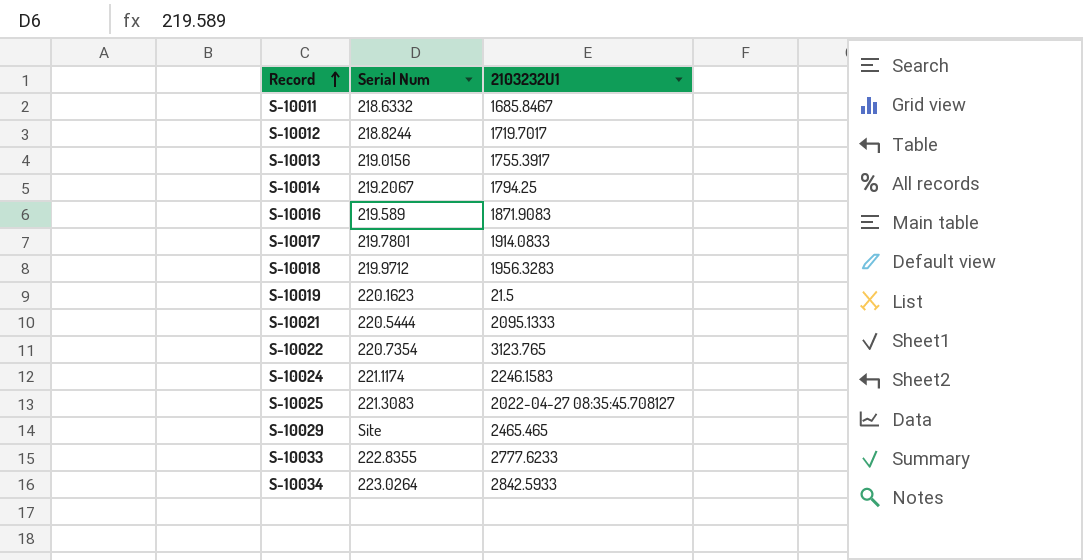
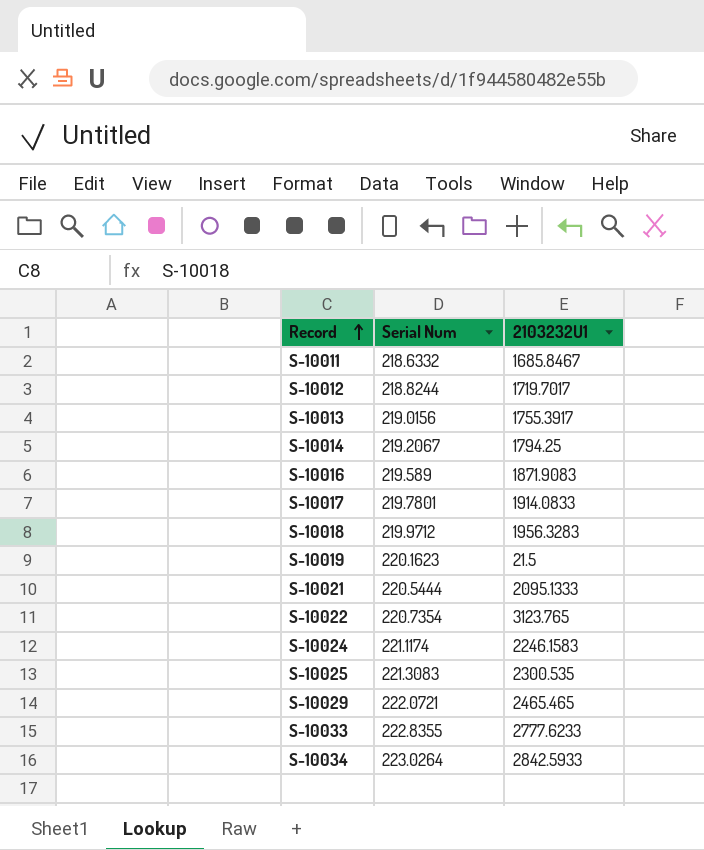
S-10025 | 2103232U1: 2022-04-27 08:35:45.708127 -> 2300.535
S-10029 | Serial Num: Site -> 222.0721

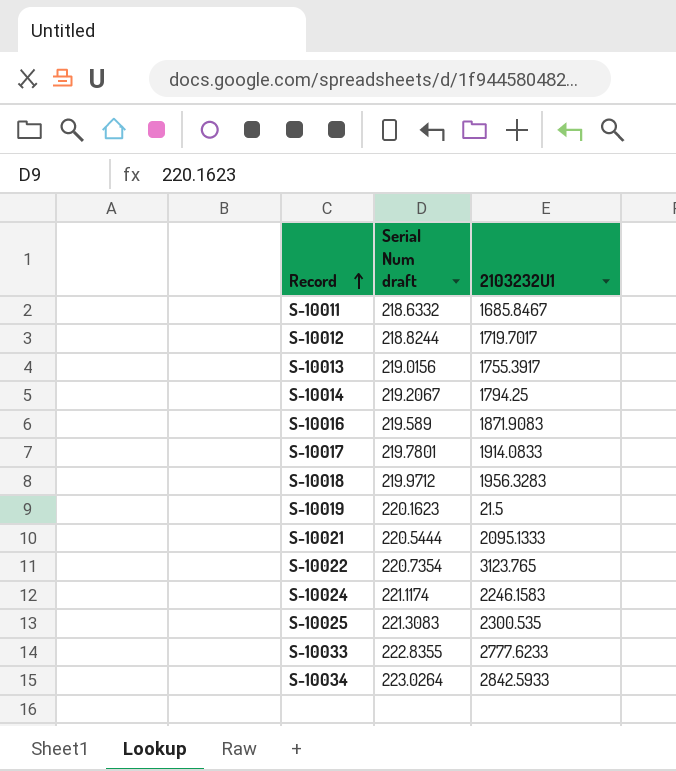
column name: Serial Num -> Serial Num draft
row S-10029: 222.0721 | 2465.465 -> none

